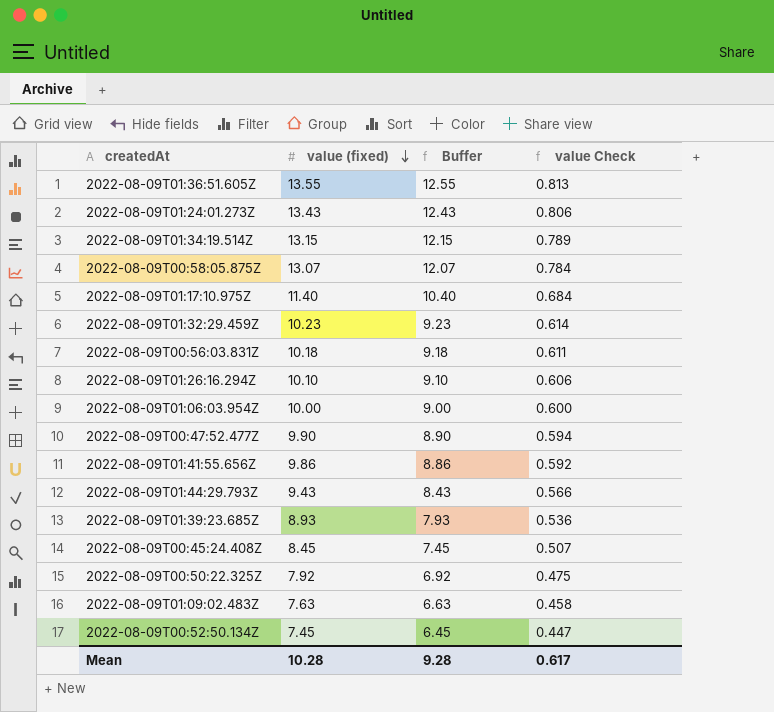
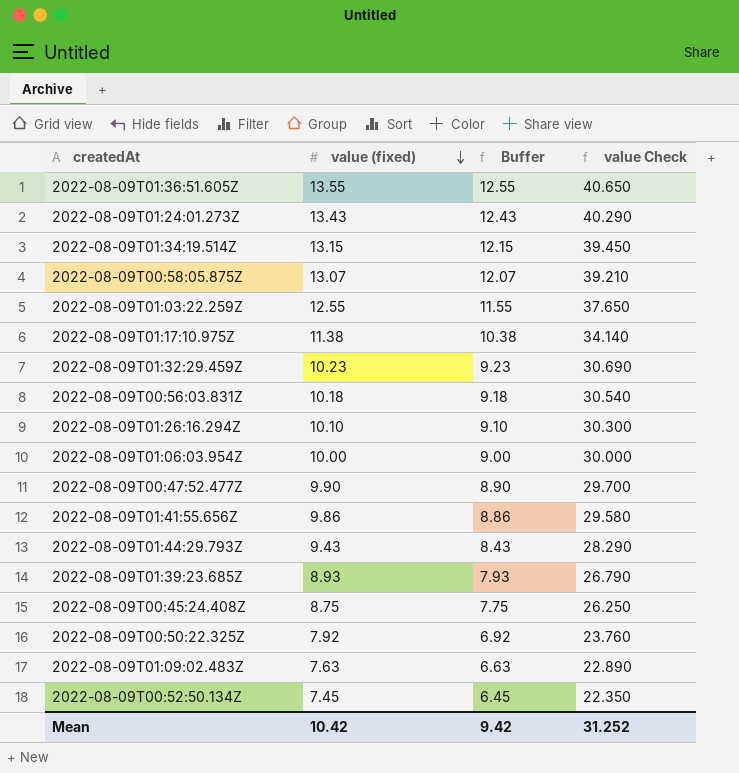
column value Check | formula: [value (fixed)] * 0.06 -> [value (fixed)] * 3
row 2022-08-09T01:03:22.259Z: none -> 12.55 | 11.55 | 37.650
2022-08-09T01:17:10.975Z | value (fixed): 11.40 -> 11.38
2022-08-09T01:17:10.975Z | Buffer: 10.40 -> 10.38
2022-08-09T00:45:24.408Z | value (fixed): 8.45 -> 8.75
2022-08-09T00:45:24.408Z | Buffer: 7.45 -> 7.75
Mean | value (fixed): 10.28 -> 10.42
Mean | Buffer: 9.28 -> 9.42
Mean | value Check: 0.617 -> 31.252

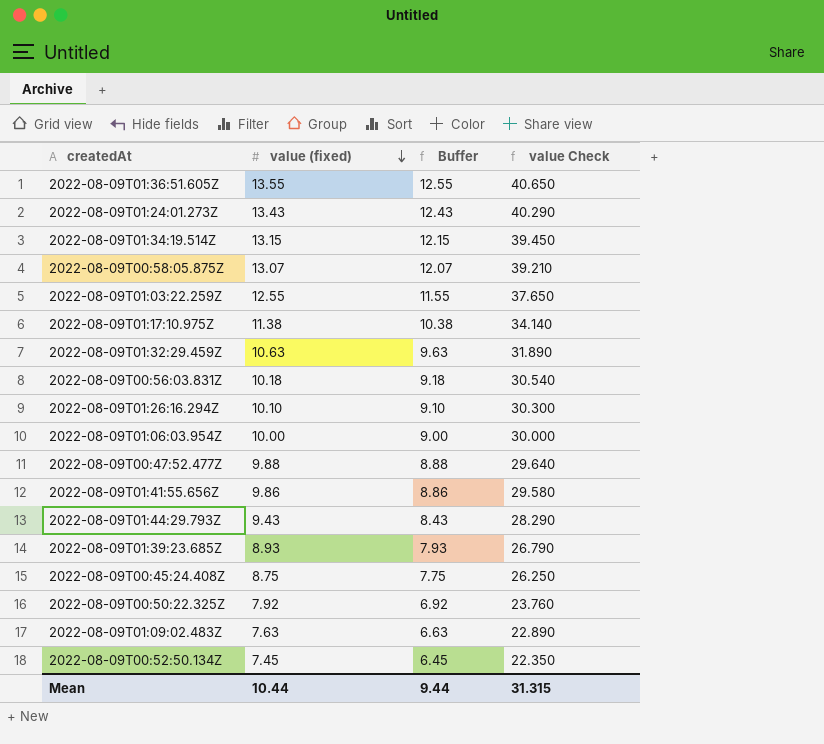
2022-08-09T01:32:29.459Z | value (fixed): 10.23 -> 10.63
2022-08-09T01:32:29.459Z | Buffer: 9.23 -> 9.63
2022-08-09T01:32:29.459Z | value Check: 30.690 -> 31.890
2022-08-09T00:47:52.477Z | value (fixed): 9.90 -> 9.88
2022-08-09T00:47:52.477Z | Buffer: 8.90 -> 8.88
2022-08-09T00:47:52.477Z | value Check: 29.700 -> 29.640
Mean | value (fixed): 10.42 -> 10.44
Mean | Buffer: 9.42 -> 9.44
Mean | value Check: 31.252 -> 31.315

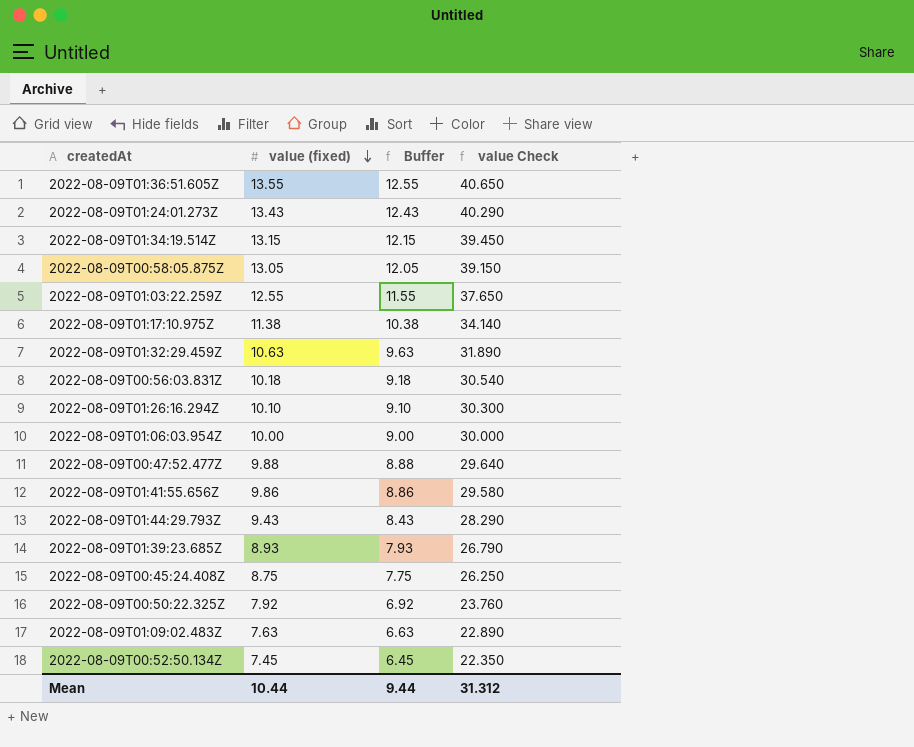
2022-08-09T00:58:05.875Z | value (fixed): 13.07 -> 13.05
2022-08-09T00:58:05.875Z | Buffer: 12.07 -> 12.05
2022-08-09T00:58:05.875Z | value Check: 39.210 -> 39.150
Mean | value Check: 31.315 -> 31.312

